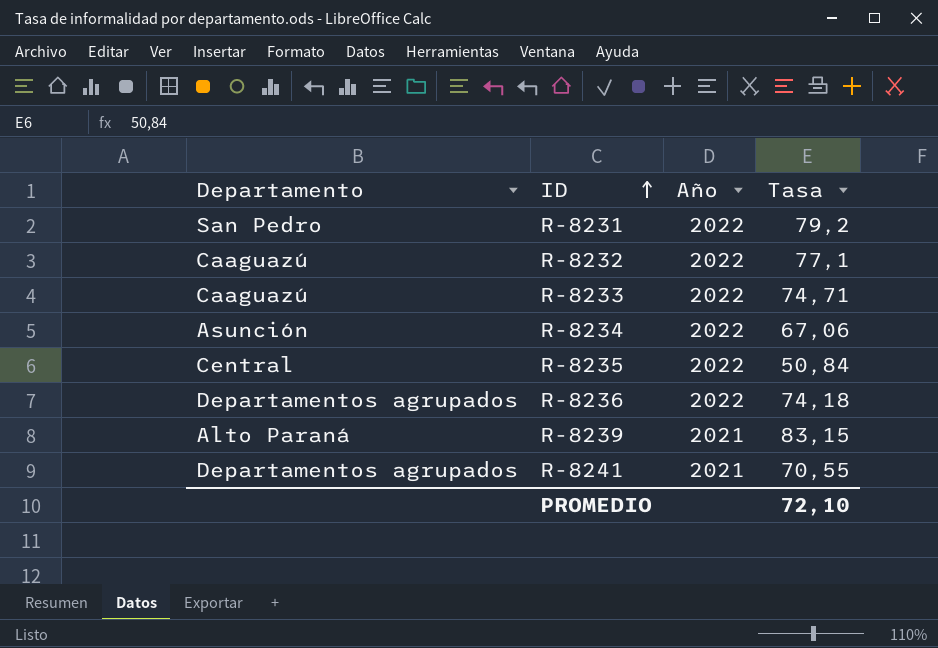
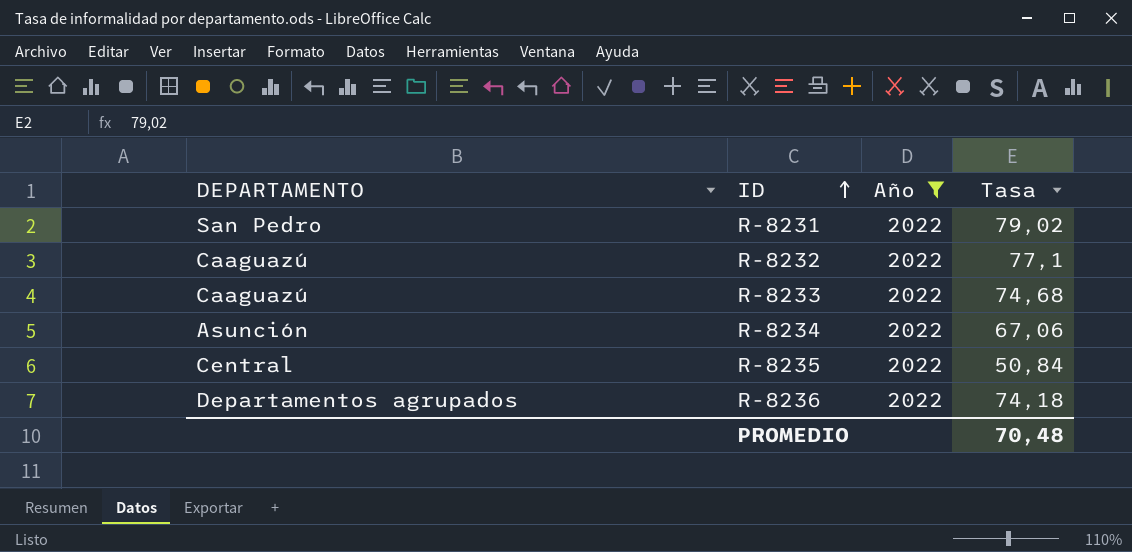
filter: none -> Año = 2022
column name: Departamento -> DEPARTAMENTO
R-8231 | Tasa: 79,2 -> 79,02
R-8233 | Tasa: 74,71 -> 74,68
PROMEDIO | Tasa: 72,10 -> 70,48

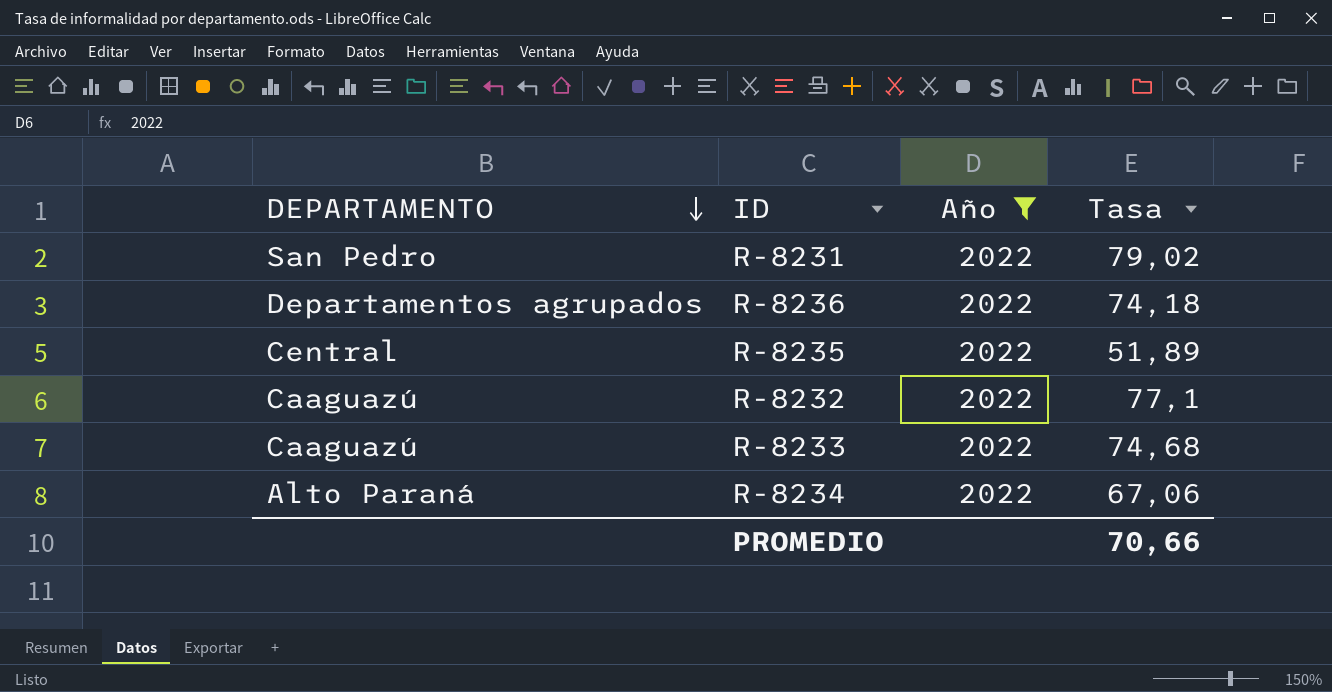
row order: ID ascending -> DEPARTAMENTO descending
R-8235 | Tasa: 50,84 -> 51,89
R-8234 | DEPARTAMENTO: Asunción -> Alto Paraná
PROMEDIO | Tasa: 70,48 -> 70,66

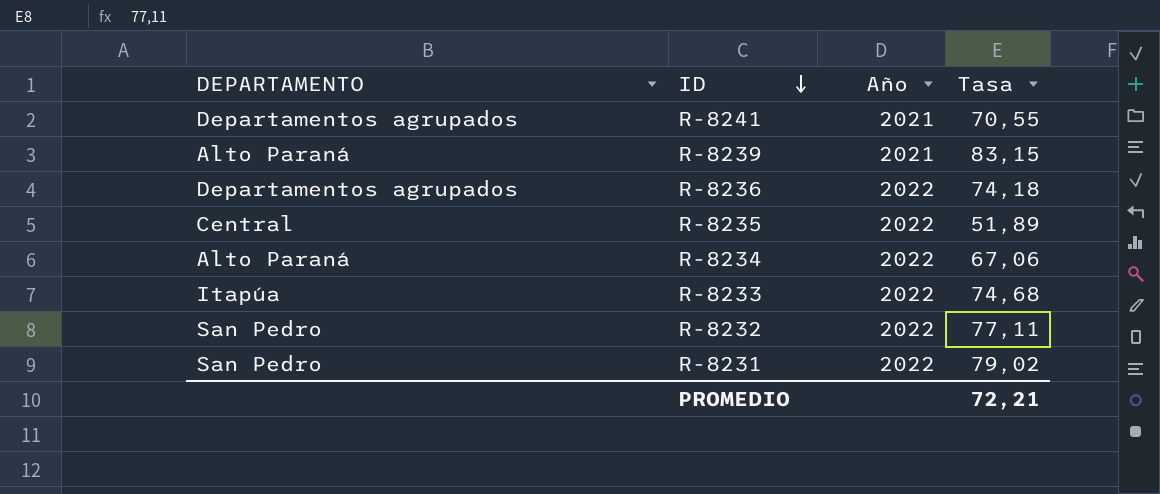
filter: Año = 2022 -> none
row order: DEPARTAMENTO descending -> ID descending
R-8233 | DEPARTAMENTO: Caaguazú -> Itapúa
R-8232 | DEPARTAMENTO: Caaguazú -> San Pedro
R-8232 | Tasa: 77,1 -> 77,11
PROMEDIO | Tasa: 70,66 -> 72,21

